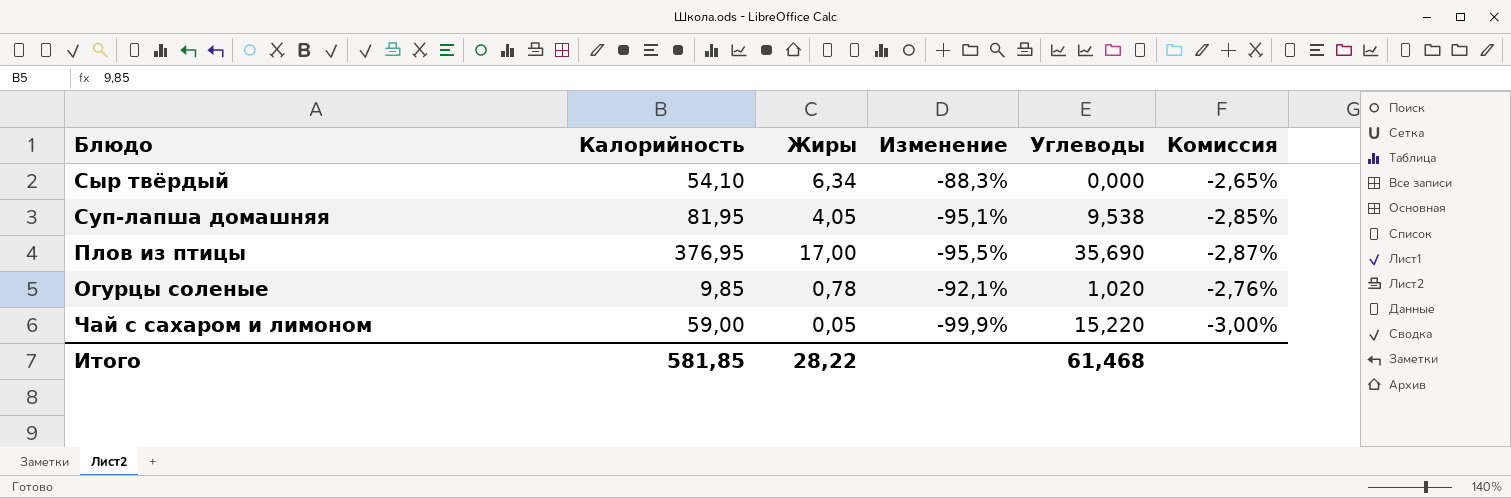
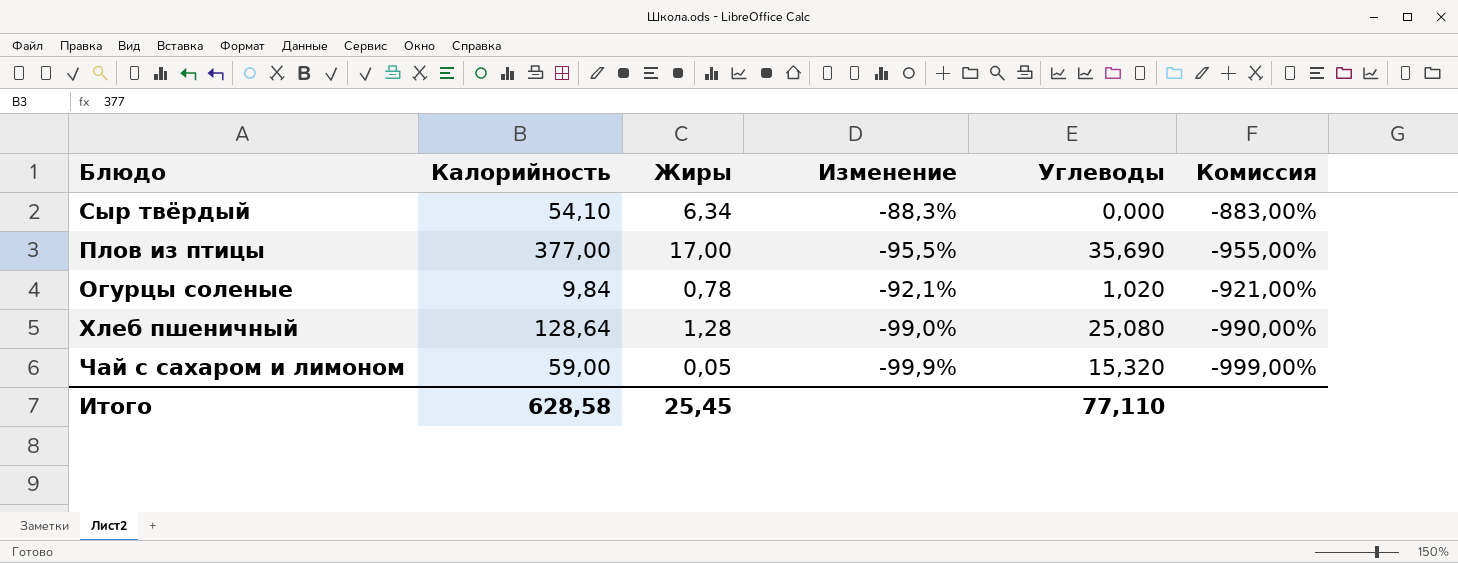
column Комиссия | formula: [Изменение] * 0,03 -> [Изменение] * 10
row Суп-лапша домашняя: 81,95 | 4,05 | -95,1% | 9,538 | -2,85% -> none
Плов из птицы | Калорийность: 376,95 -> 377,00
Огурцы соленые | Калорийность: 9,85 -> 9,84
row Хлеб пшеничный: none -> 128,64 | 1,28 | -99,0% | 25,080 | -990,00%
Чай с сахаром и лимоном | Углеводы: 15,220 -> 15,320
Итого | Калорийность: 581,85 -> 628,58
Итого | Жиры: 28,22 -> 25,45
Итого | Углеводы: 61,468 -> 77,110

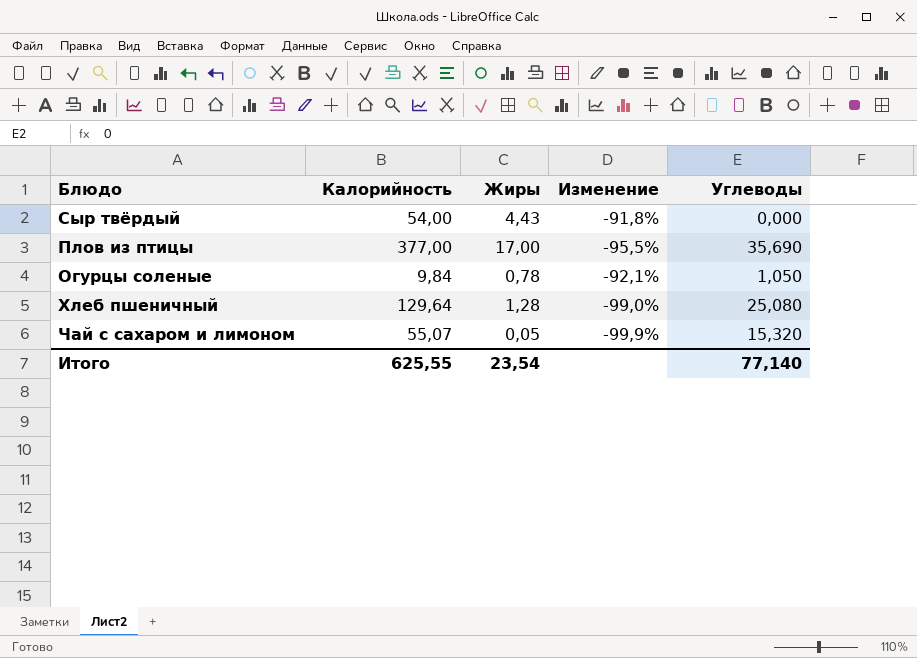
column Комиссия | formula: [Изменение] * 10 -> none
Сыр твёрдый | Калорийность: 54,10 -> 54,00
Сыр твёрдый | Жиры: 6,34 -> 4,43
Сыр твёрдый | Изменение: -88,3% -> -91,8%
Огурцы соленые | Углеводы: 1,020 -> 1,050
Хлеб пшеничный | Калорийность: 128,64 -> 129,64
Чай с сахаром и лимоном | Калорийность: 59,00 -> 55,07
Итого | Калорийность: 628,58 -> 625,55
Итого | Жиры: 25,45 -> 23,54
Итого | Углеводы: 77,110 -> 77,140

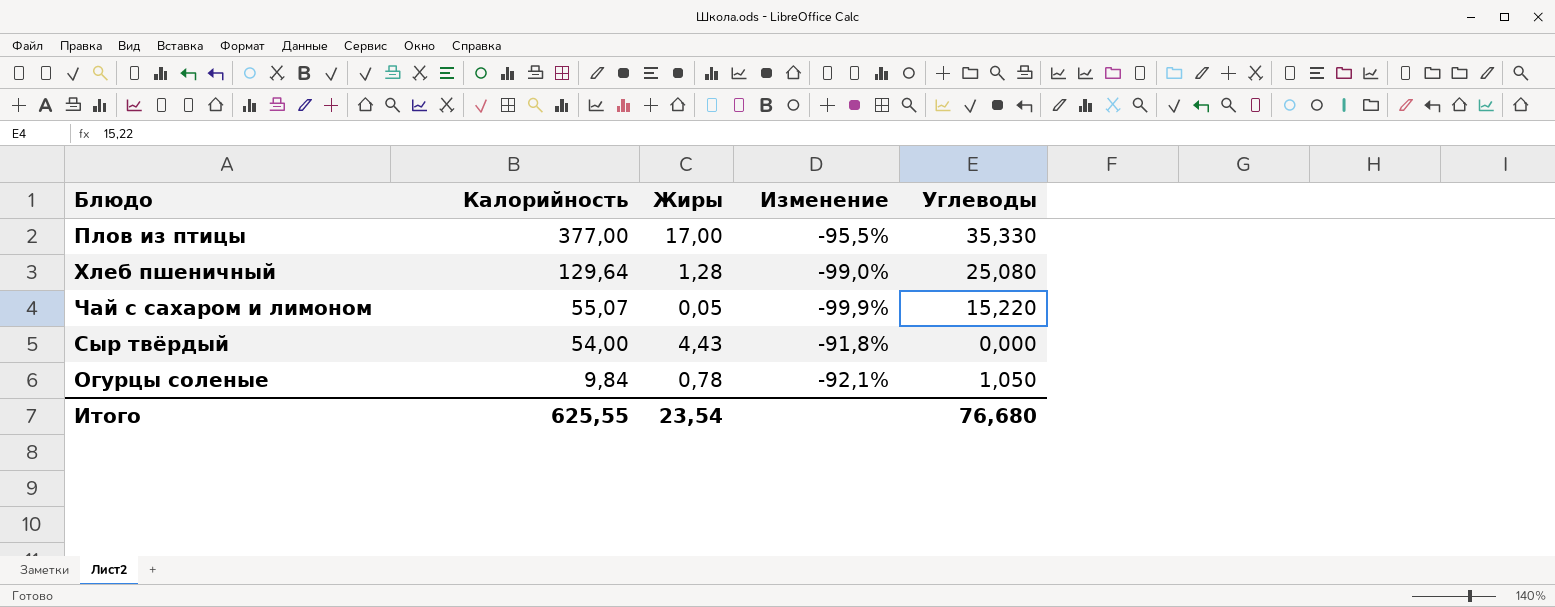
row order: none -> Калорийность descending
Плов из птицы | Углеводы: 35,690 -> 35,330
Чай с сахаром и лимоном | Углеводы: 15,320 -> 15,220
Итого | Углеводы: 77,140 -> 76,680

